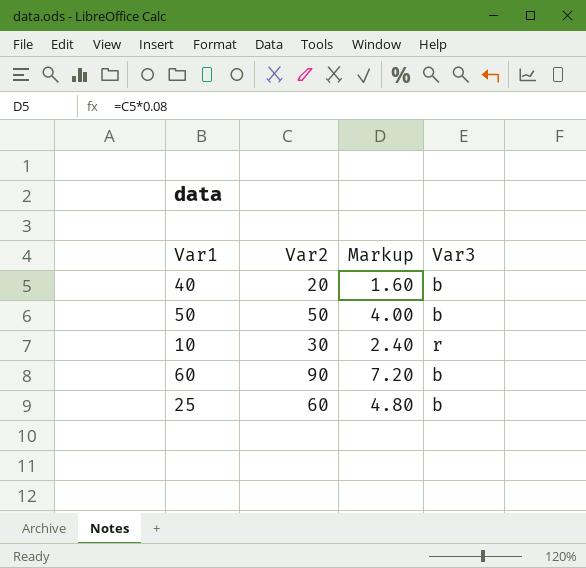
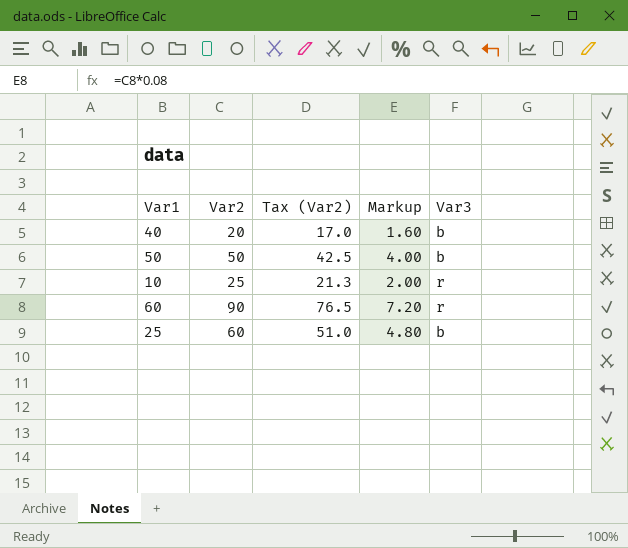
column Tax (Var2) | formula: none -> [Var2] * 0.85
10 | Var2: 30 -> 25
10 | Markup: 2.40 -> 2.00
60 | Var3: b -> r

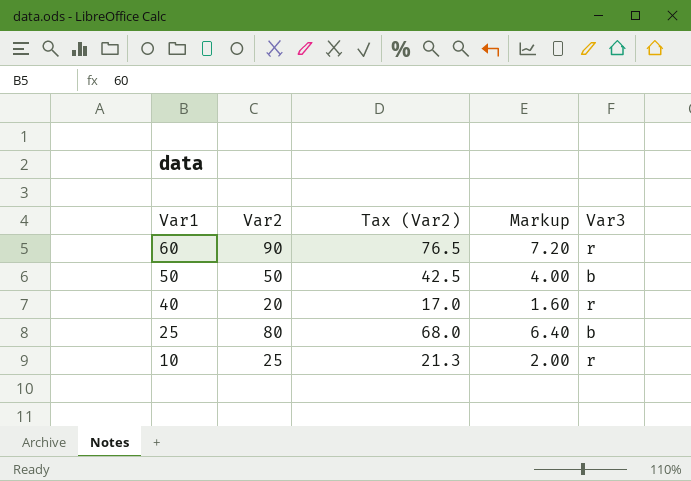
row order: none -> Var1 descending
40 | Var3: b -> r
25 | Var2: 60 -> 80
25 | Tax (Var2): 51.0 -> 68.0
25 | Markup: 4.80 -> 6.40

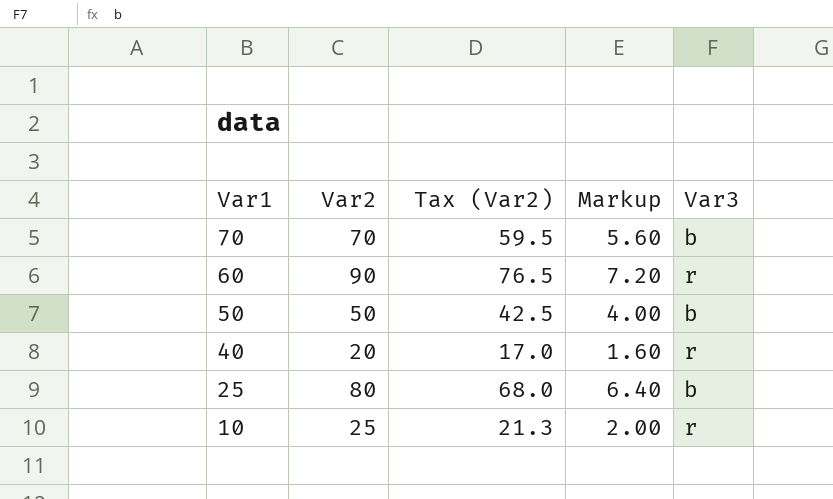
row 70: none -> 70 | 59.5 | 5.60 | b

